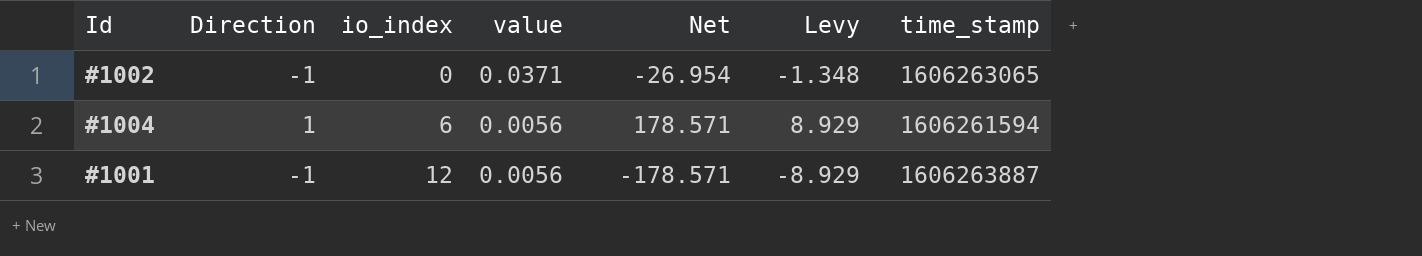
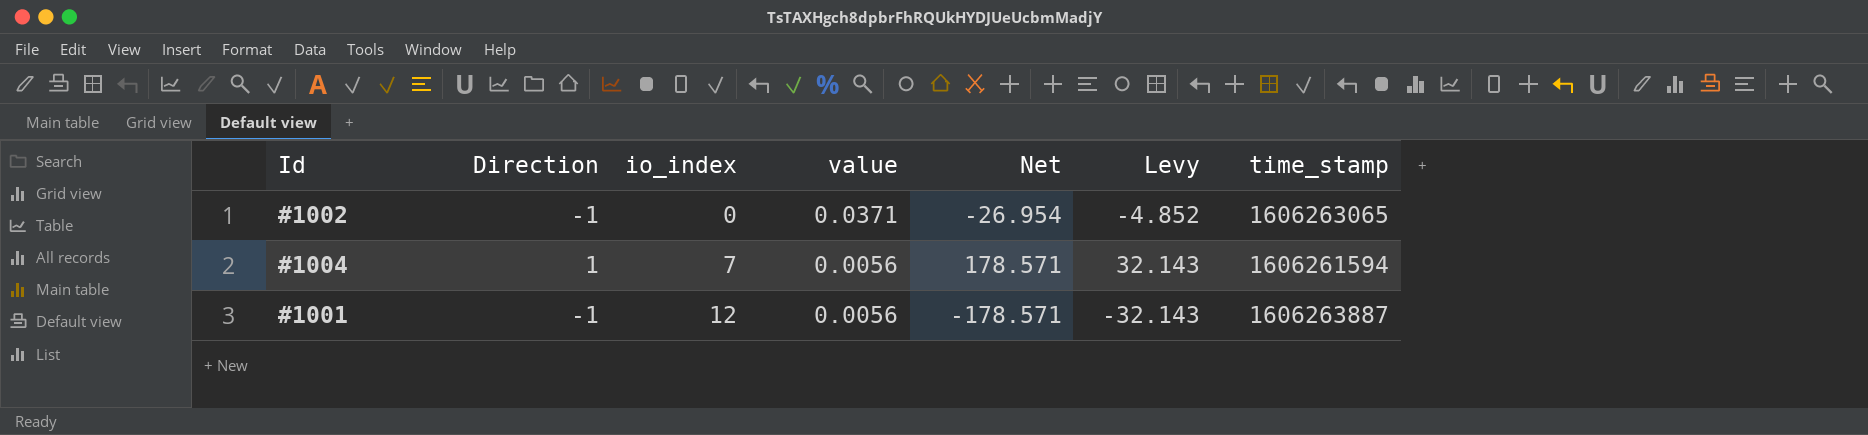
column Levy | formula: [Net] * 0.05 -> [Net] * 0.18
#1004 | io_index: 6 -> 7

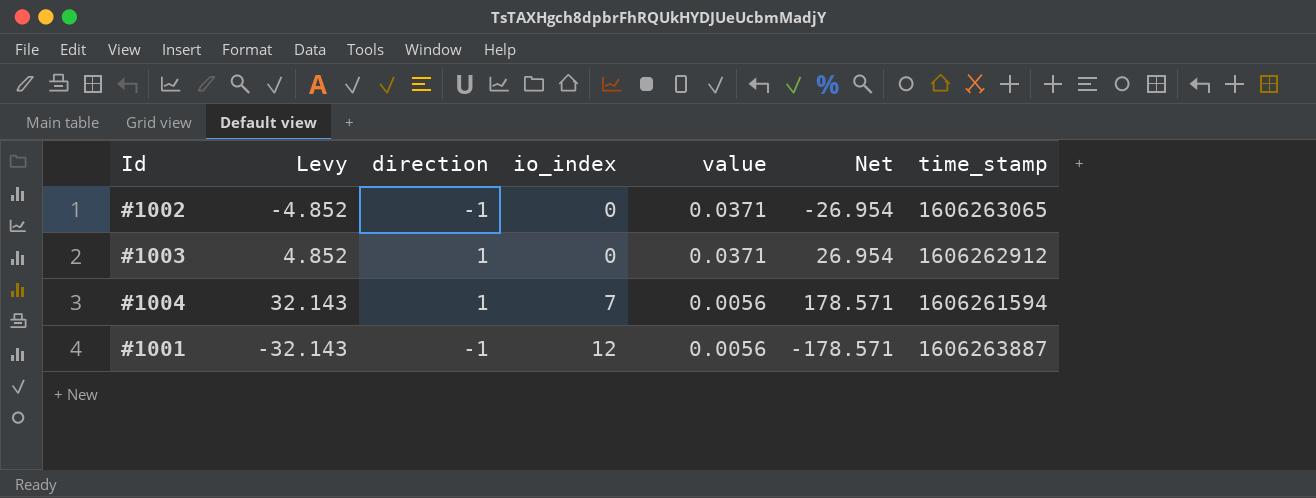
column Levy | position: 6 -> 2
column name: Direction -> direction
row #1003: none -> 4.852 | 1 | 0 | 0.0371 | 26.954 | 1606262912

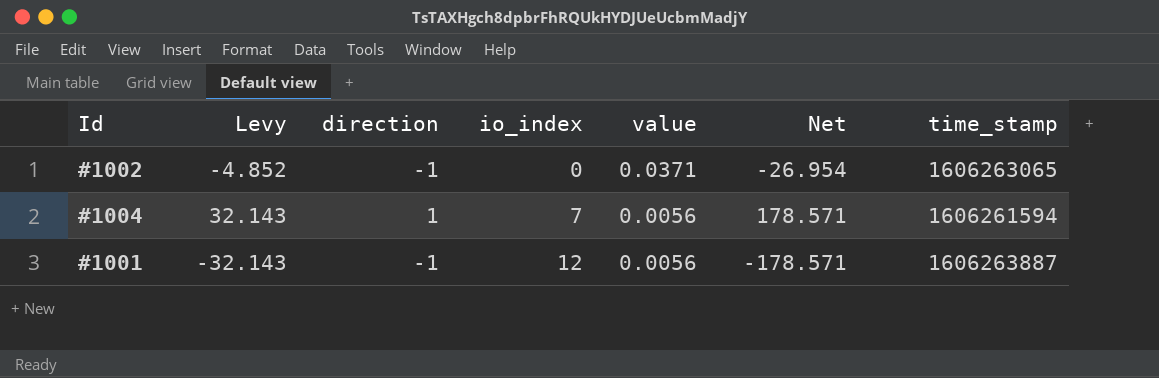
row #1003: 4.852 | 1 | 0 | 0.0371 | 26.954 | 1606262912 -> none

